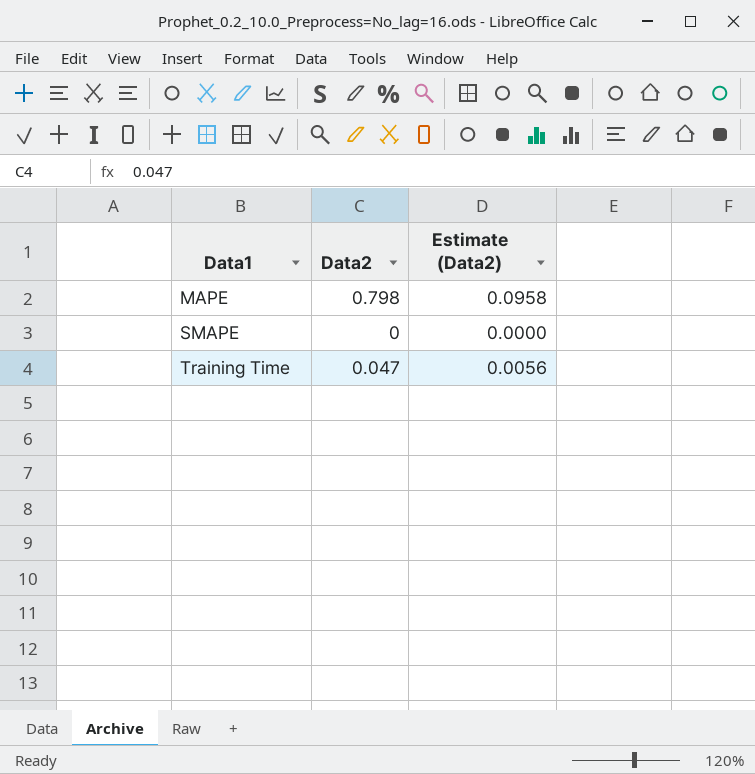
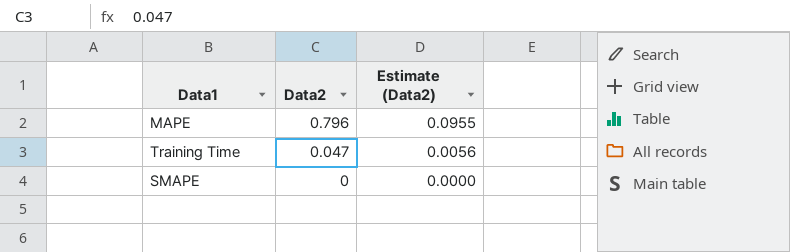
row order: Data1 ascending -> Data2 descending
MAPE | Data2: 0.798 -> 0.796
MAPE | Estimate (Data2): 0.0958 -> 0.0955

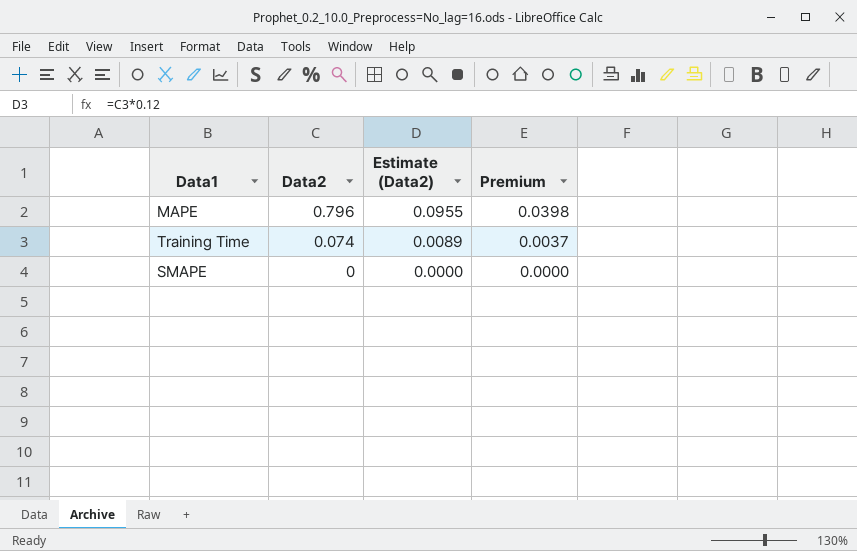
column Premium | formula: none -> [Data2] * 0.05
Training Time | Data2: 0.047 -> 0.074
Training Time | Estimate (Data2): 0.0056 -> 0.0089

